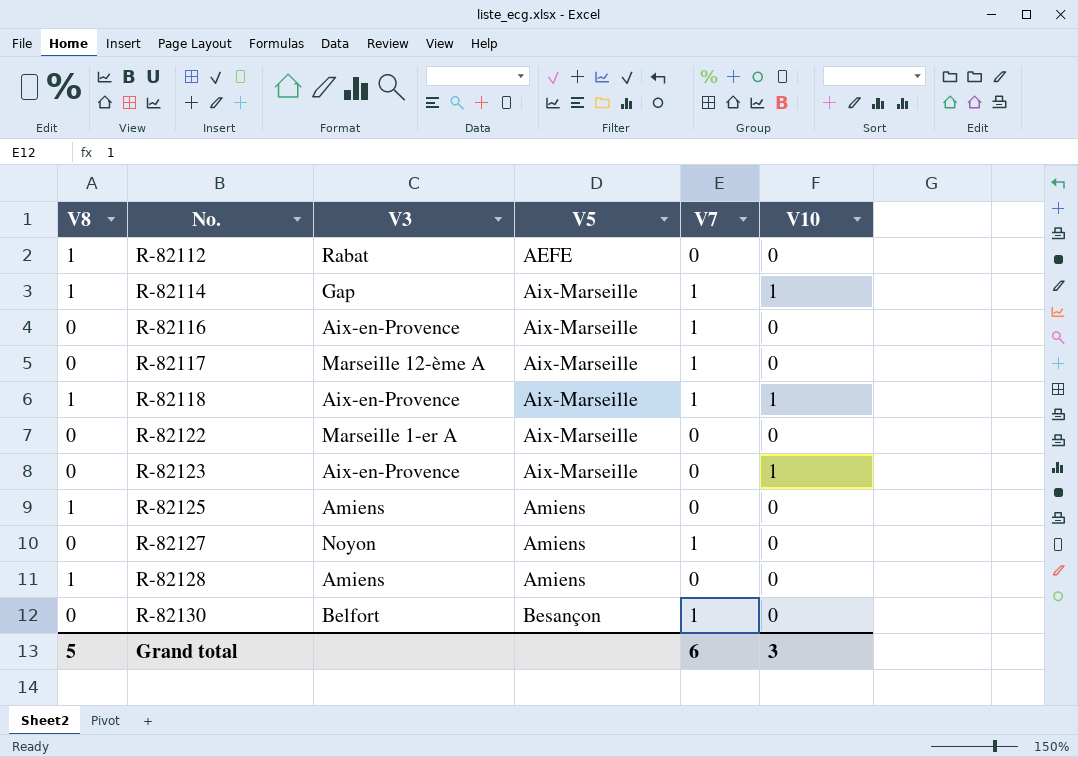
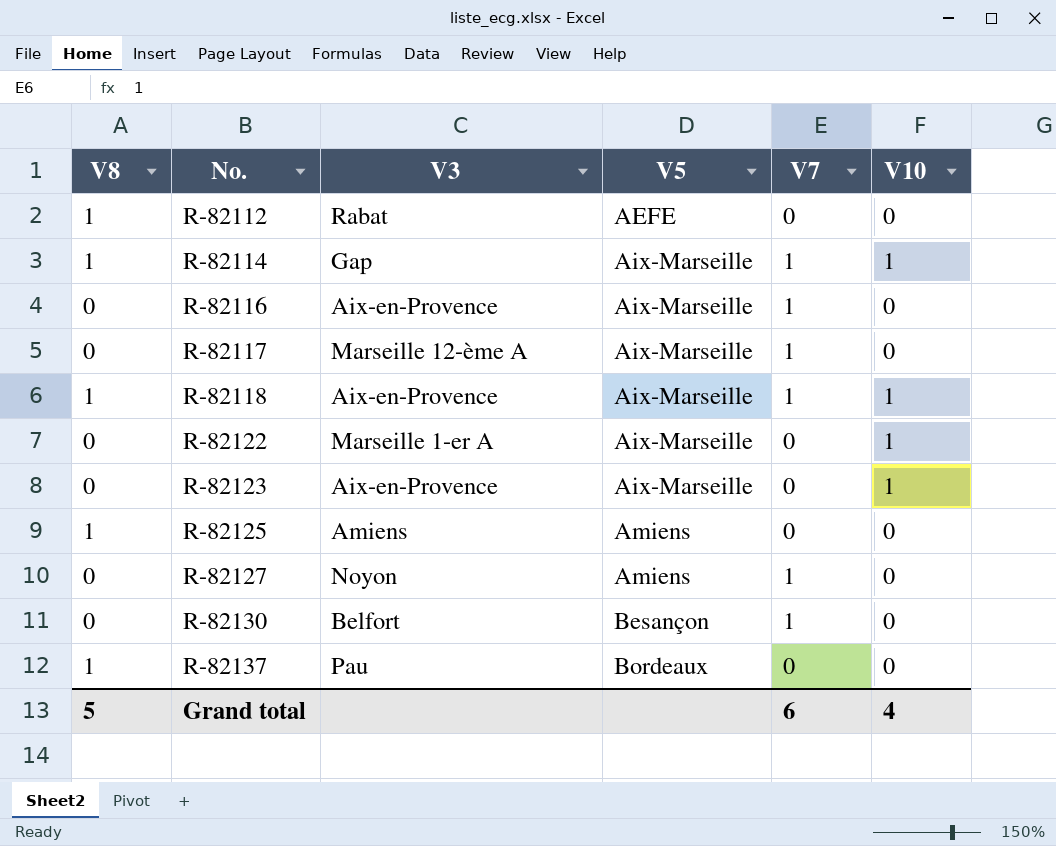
row R-82128: 1 | Amiens | Amiens | 0 | 0 -> none
R-82122 | V10: 0 -> 1
row R-82137: none -> 1 | Pau | Bordeaux | 0 | 0
Grand total | V10: 3 -> 4

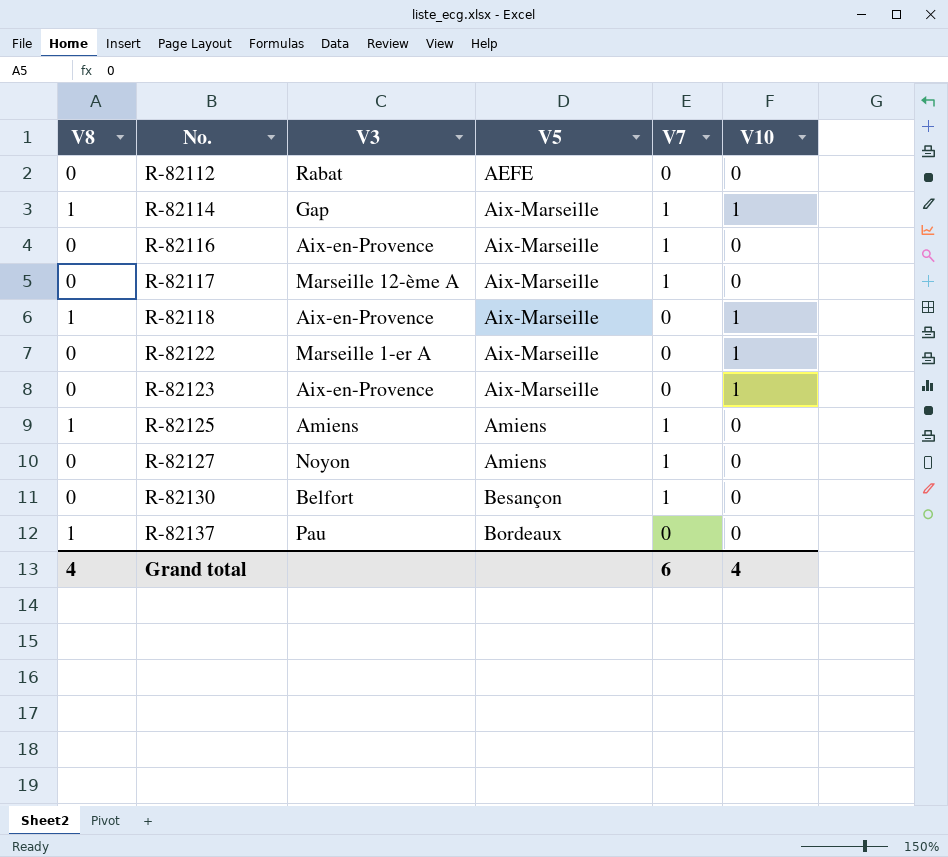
R-82112 | V8: 1 -> 0
R-82118 | V7: 1 -> 0
R-82125 | V7: 0 -> 1
Grand total | V8: 5 -> 4

